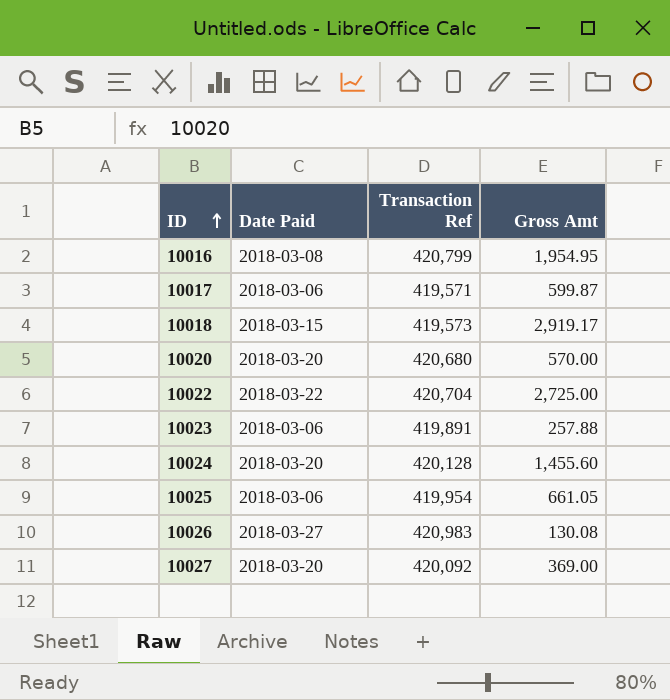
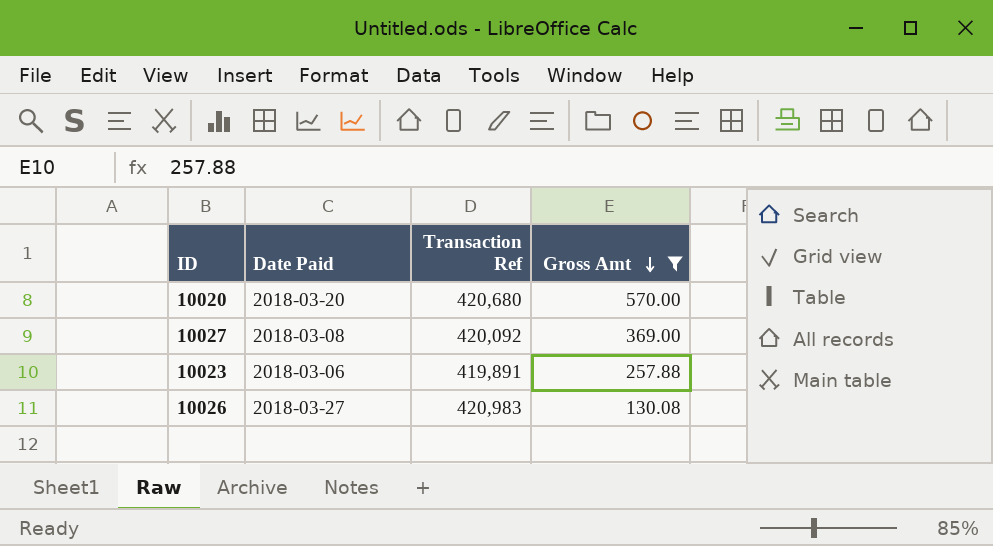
filter: none -> Gross Amt <= 570.00
row order: ID ascending -> Gross Amt descending
10027 | Date Paid: 2018-03-20 -> 2018-03-08

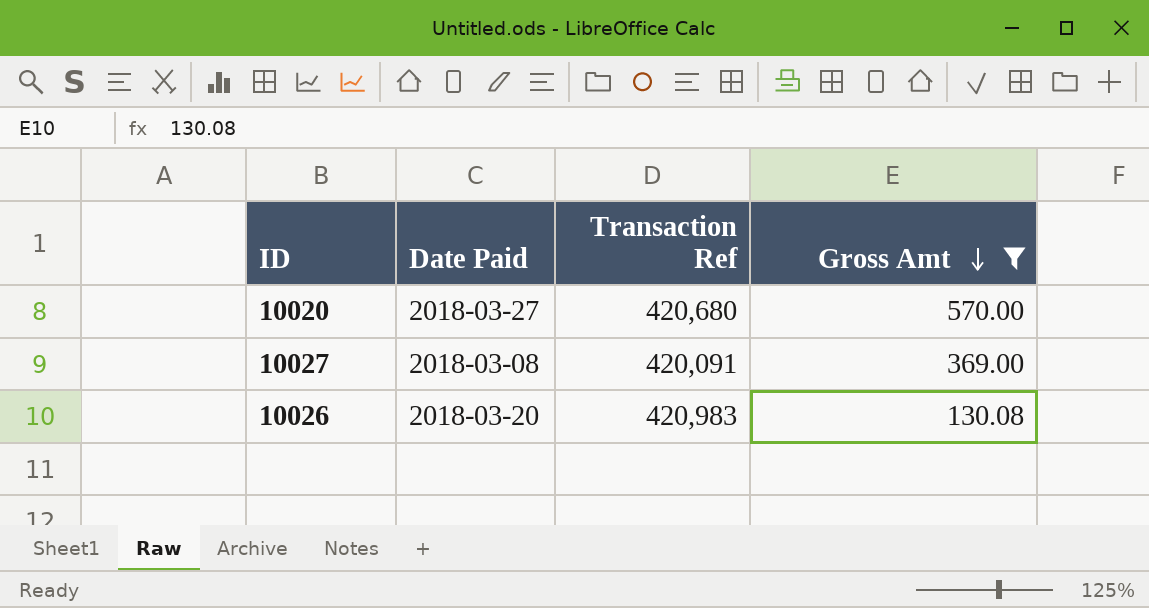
row 10023: 2018-03-06 | 419,891 | 257.88 -> none
10020 | Date Paid: 2018-03-20 -> 2018-03-27
10027 | Transaction Ref: 420,092 -> 420,091
10026 | Date Paid: 2018-03-27 -> 2018-03-20

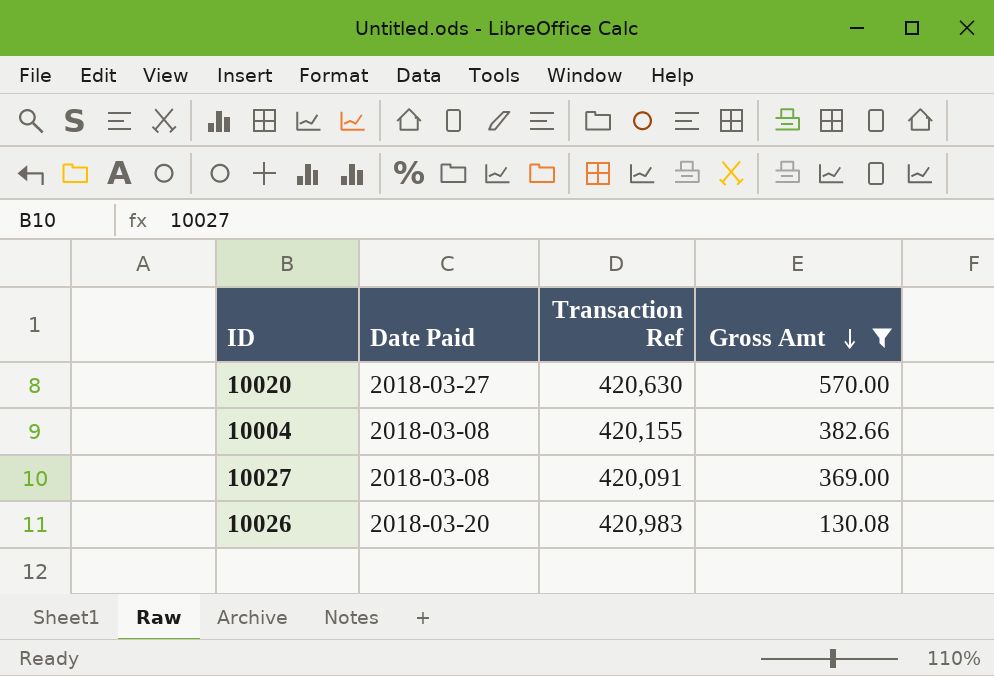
10020 | Transaction Ref: 420,680 -> 420,630
row 10004: none -> 2018-03-08 | 420,155 | 382.66

